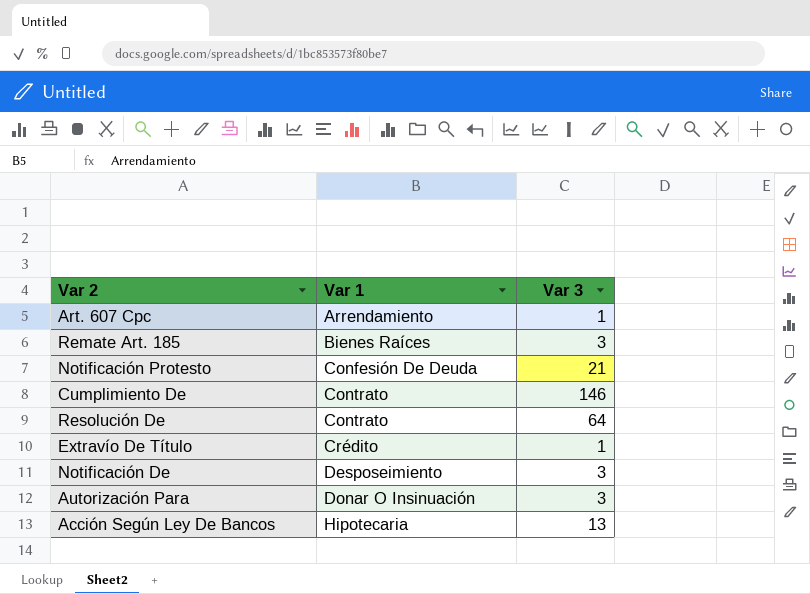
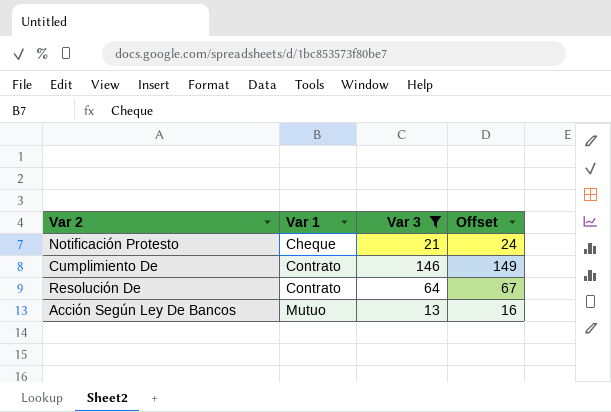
filter: none -> Var 3 >= 13
column Offset | formula: none -> [Var 3] + 3
Notificación Protesto | Var 1: Confesión De Deuda -> Cheque
Acción Según Ley De Bancos | Var 1: Hipotecaria -> Mutuo

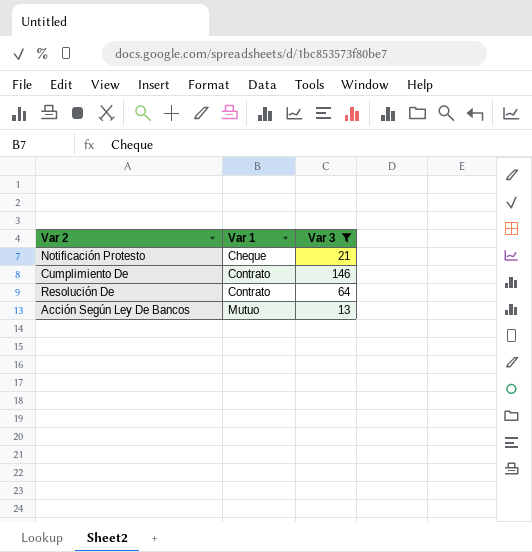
column Offset | formula: [Var 3] + 3 -> none

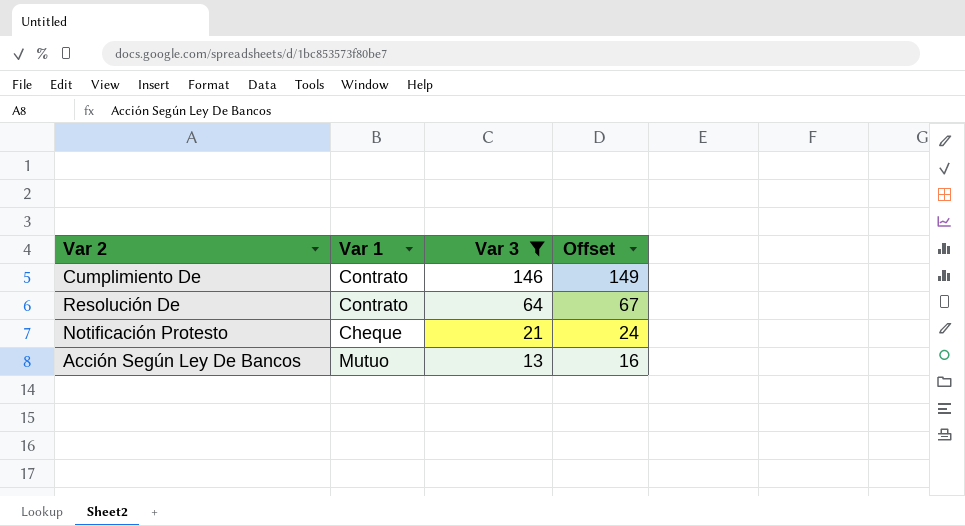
row order: Var 1 ascending -> Var 3 descending
column Offset | formula: none -> [Var 3] + 3

